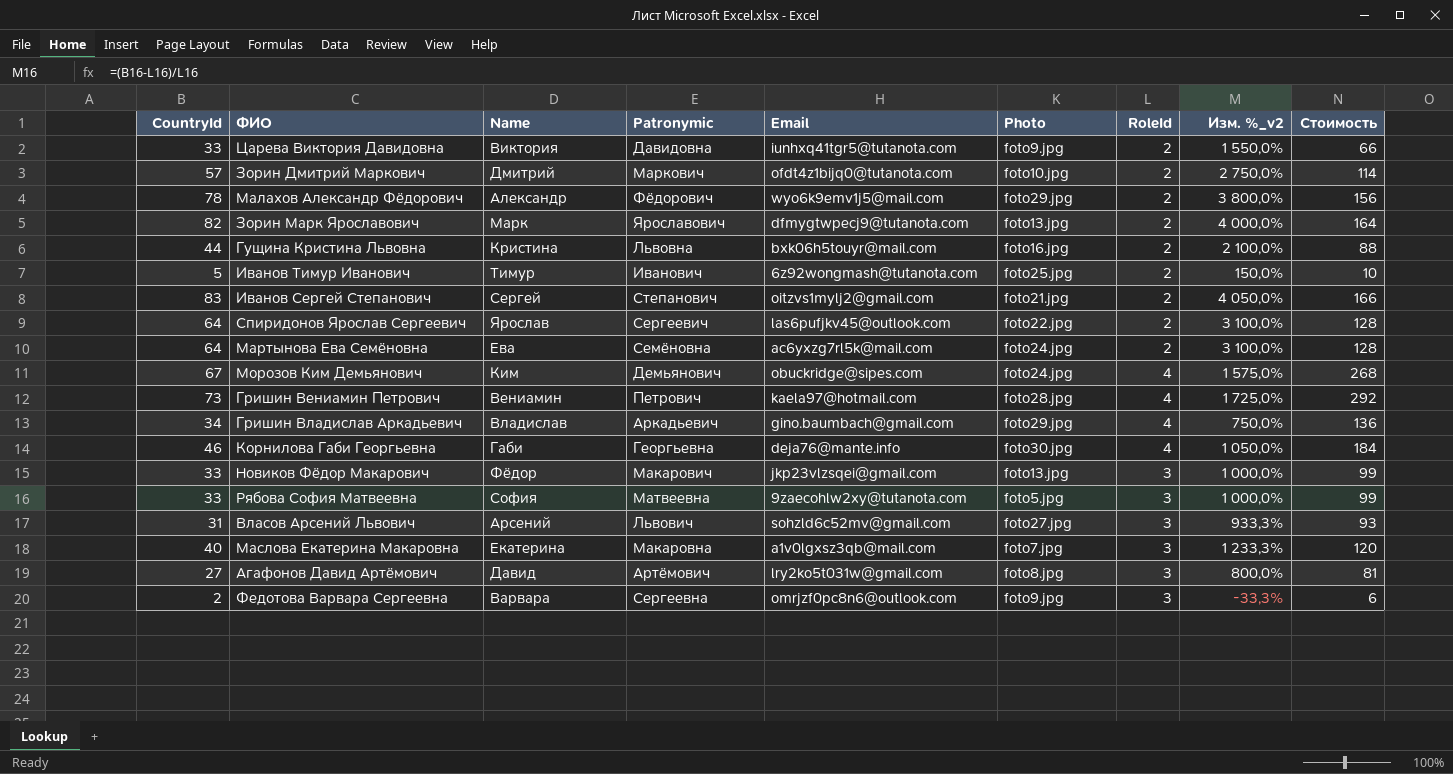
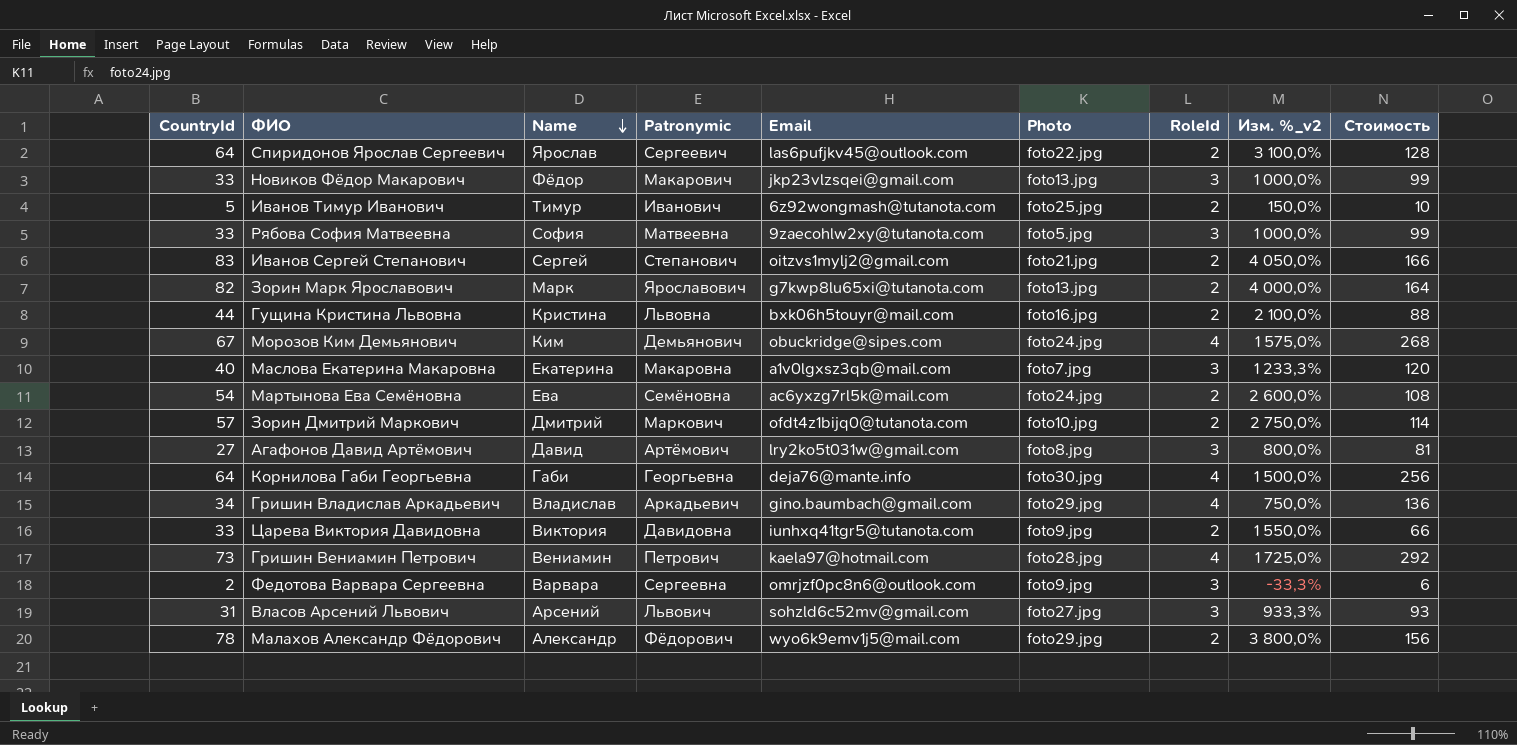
row order: none -> Name descending
Зорин Марк Ярославович | Email: dfmygtwpecj9@tutanota.com -> g7kwp8lu65xi@tutanota.com
Мартынова Ева Семёновна | CountryId: 64 -> 54
Мартынова Ева Семёновна | Изм. %_v2: 3 100,0% -> 2 600,0%
Мартынова Ева Семёновна | Стоимость: 128 -> 108
Корнилова Габи Георгьевна | CountryId: 46 -> 64
Корнилова Габи Георгьевна | Изм. %_v2: 1 050,0% -> 1 500,0%
Корнилова Габи Георгьевна | Стоимость: 184 -> 256

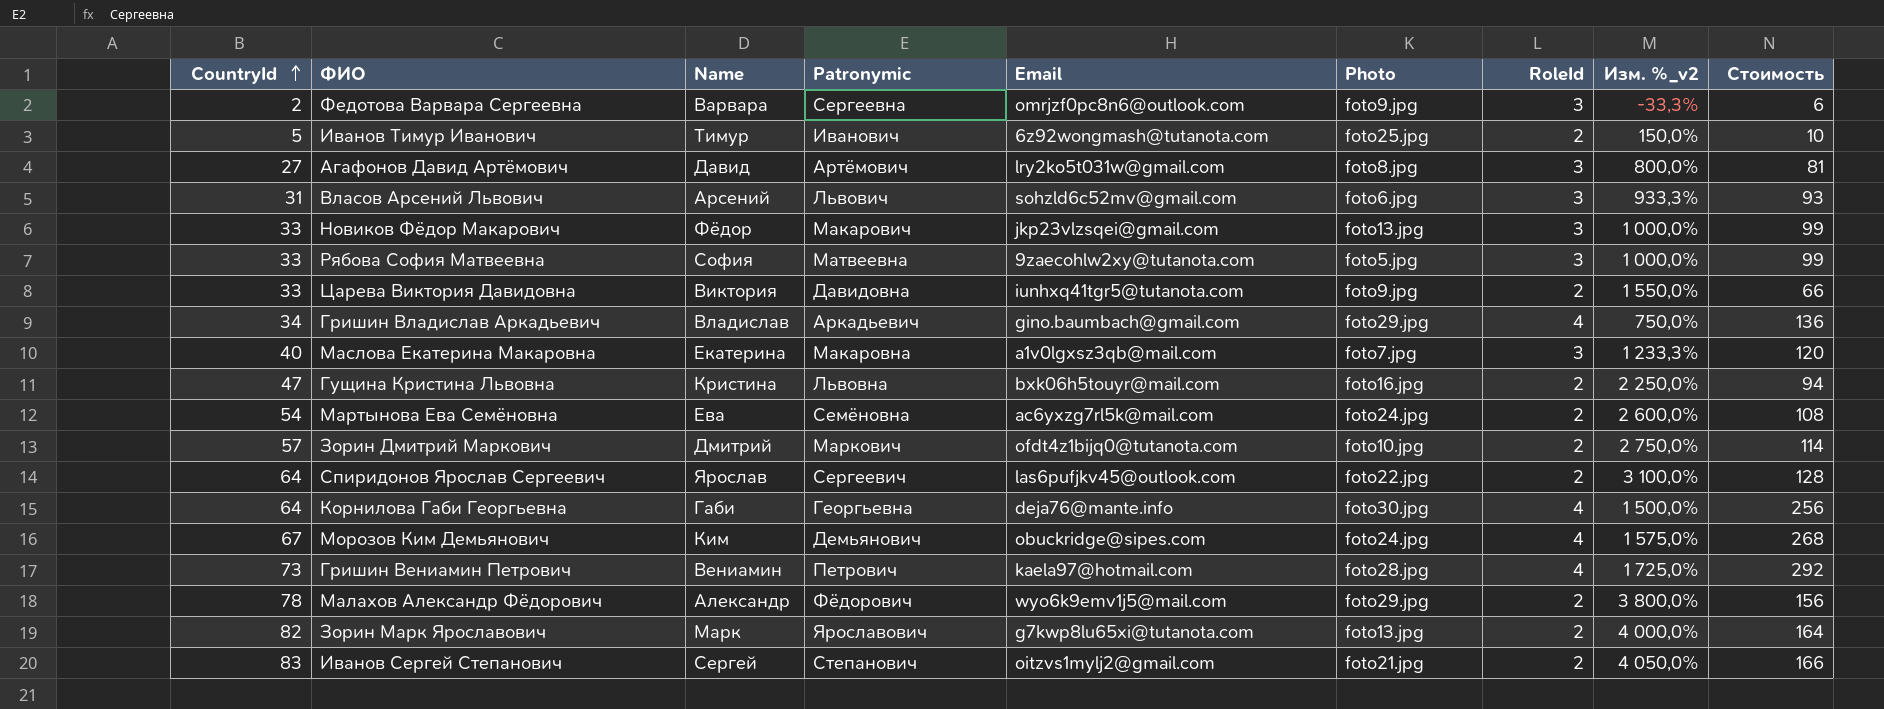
row order: Name descending -> CountryId ascending
Власов Арсений Львович | Photo: foto27.jpg -> foto6.jpg
Гущина Кристина Львовна | CountryId: 44 -> 47
Гущина Кристина Львовна | Изм. %_v2: 2 100,0% -> 2 250,0%
Гущина Кристина Львовна | Стоимость: 88 -> 94

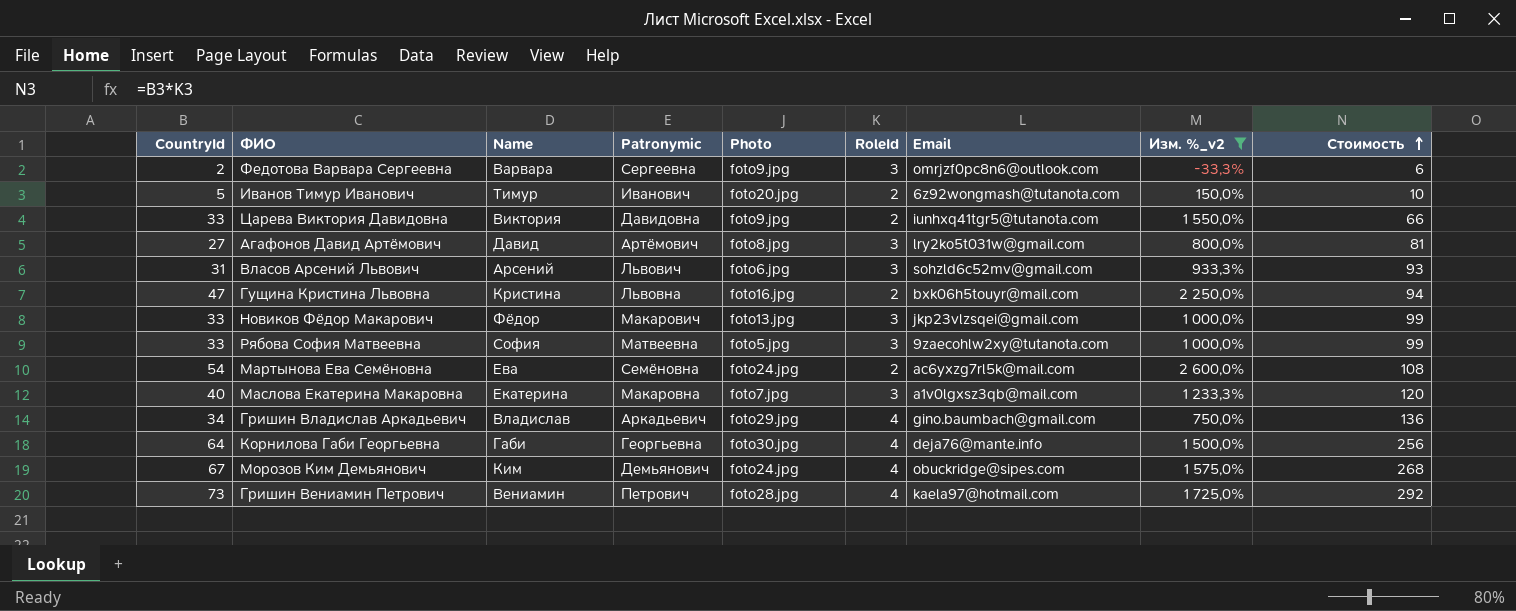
filter: none -> Изм. %_v2 <= 2 600,0%
row order: CountryId ascending -> Стоимость ascending
column Email | position: 5 -> 7
Иванов Тимур Иванович | Photo: foto25.jpg -> foto20.jpg

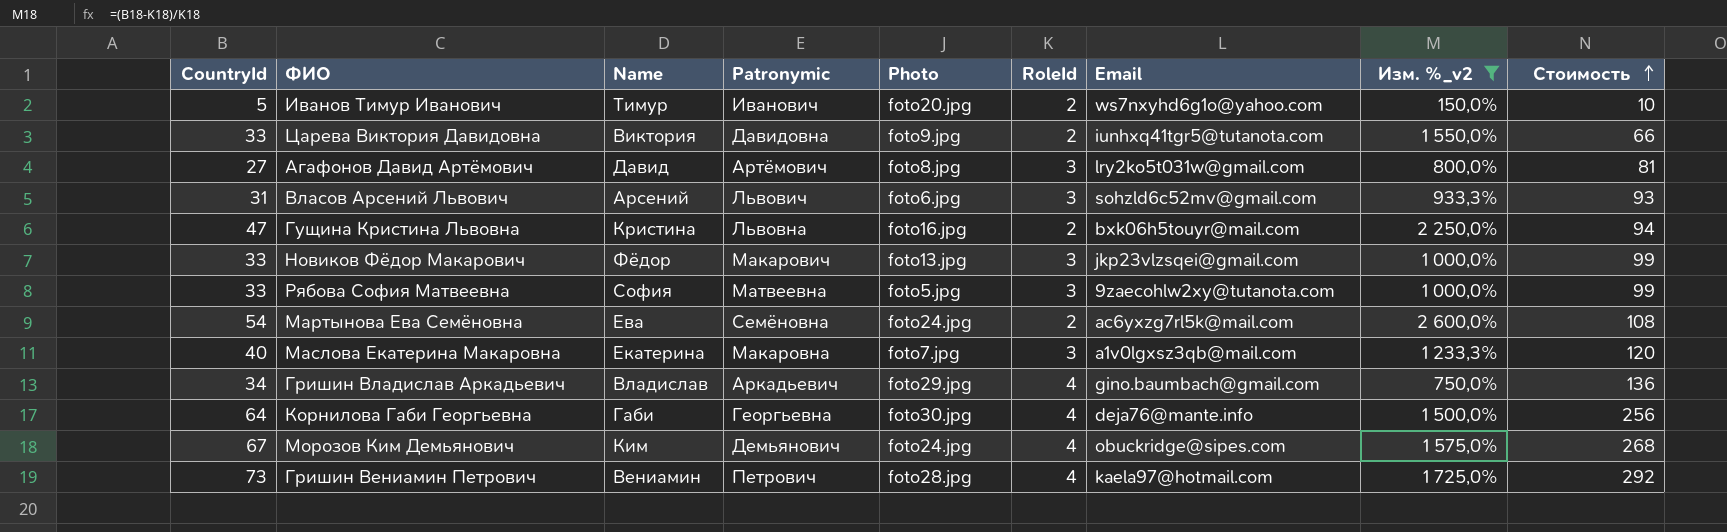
row Федотова Варвара Сергеевна: 2 | Варвара | Сергеевна | foto9.jpg | 3 | omrjzf0pc8n6@outlook.com | -33,3% | 6 -> none
Иванов Тимур Иванович | Email: 6z92wongmash@tutanota.com -> ws7nxyhd6g1o@yahoo.com

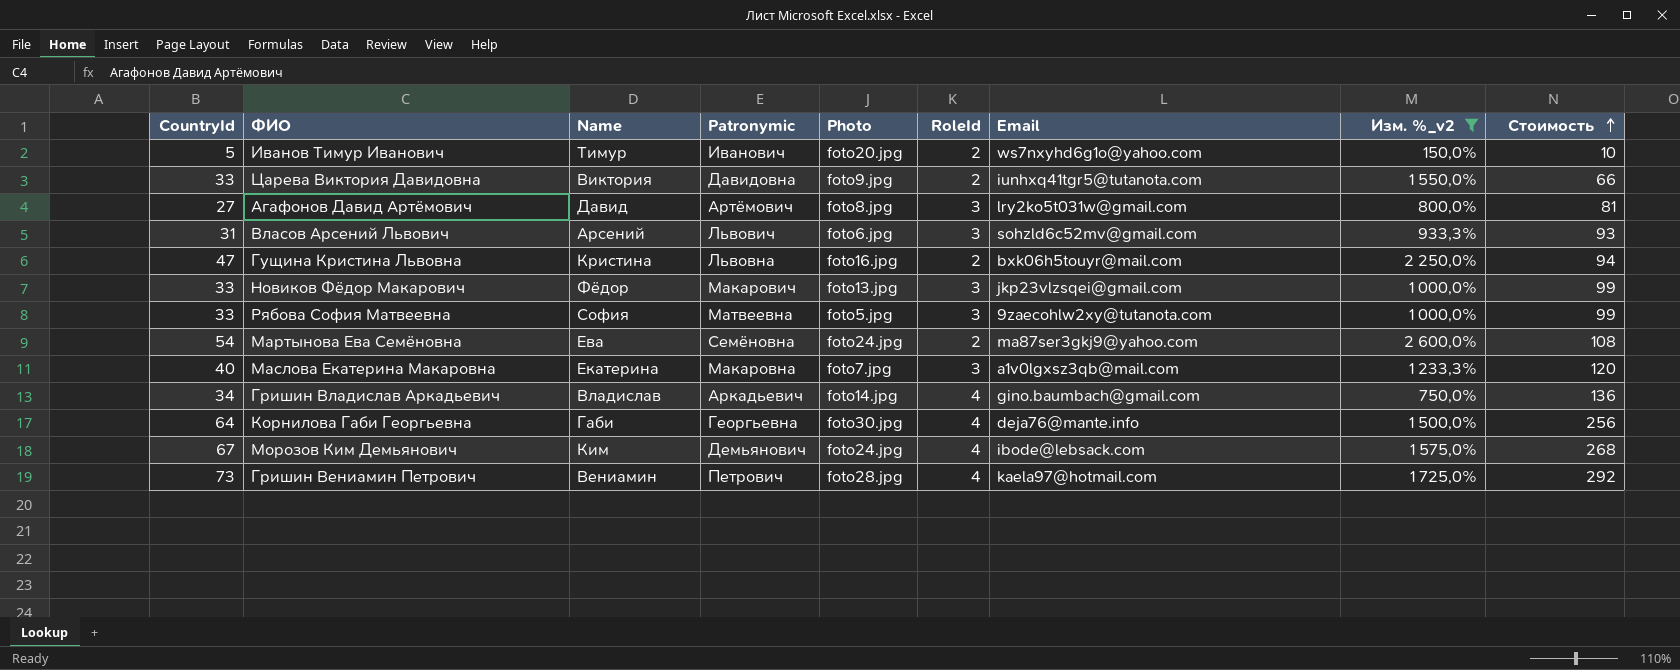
Мартынова Ева Семёновна | Email: ac6yxzg7rl5k@mail.com -> ma87ser3gkj9@yahoo.com
Гришин Владислав Аркадьевич | Photo: foto29.jpg -> foto14.jpg
Морозов Ким Демьянович | Email: obuckridge@sipes.com -> ibode@lebsack.com

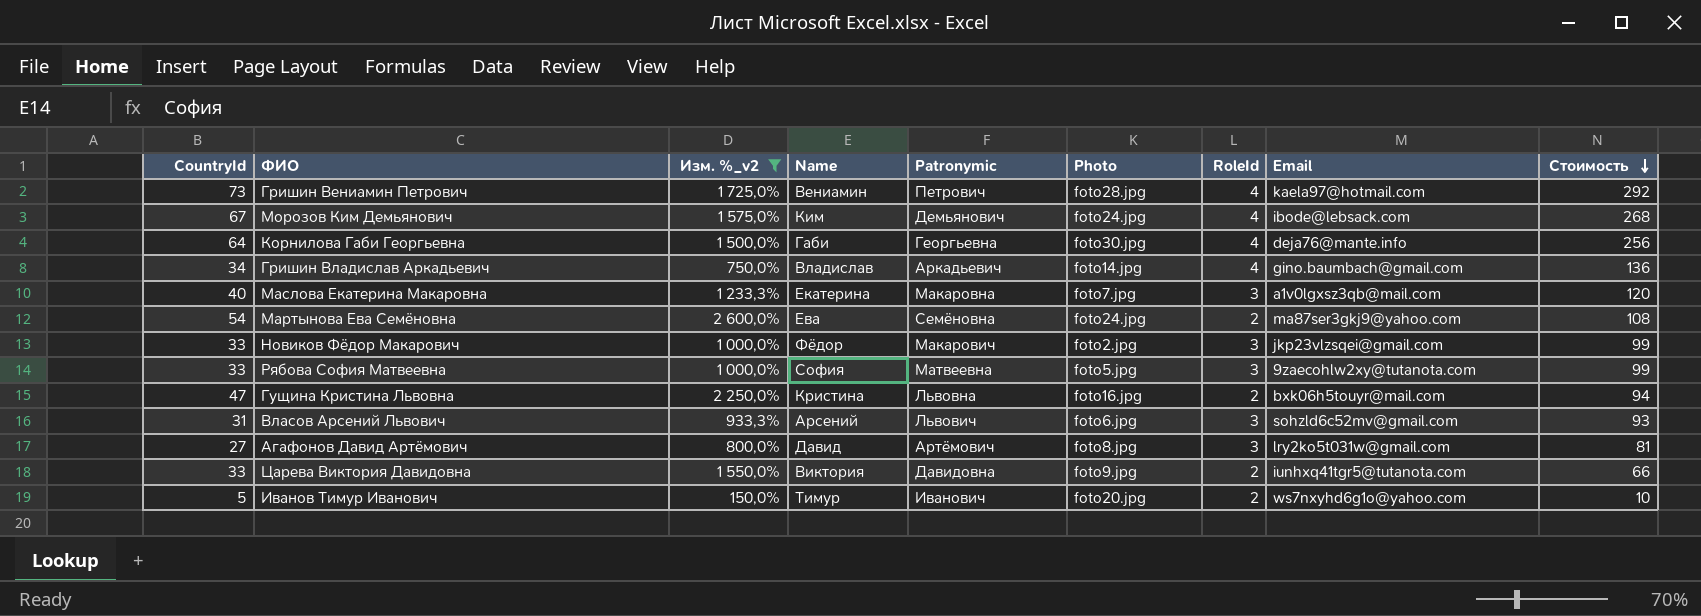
row order: Стоимость ascending -> Стоимость descending
column Изм. %_v2 | position: 8 -> 3
Новиков Фёдор Макарович | Photo: foto13.jpg -> foto2.jpg

